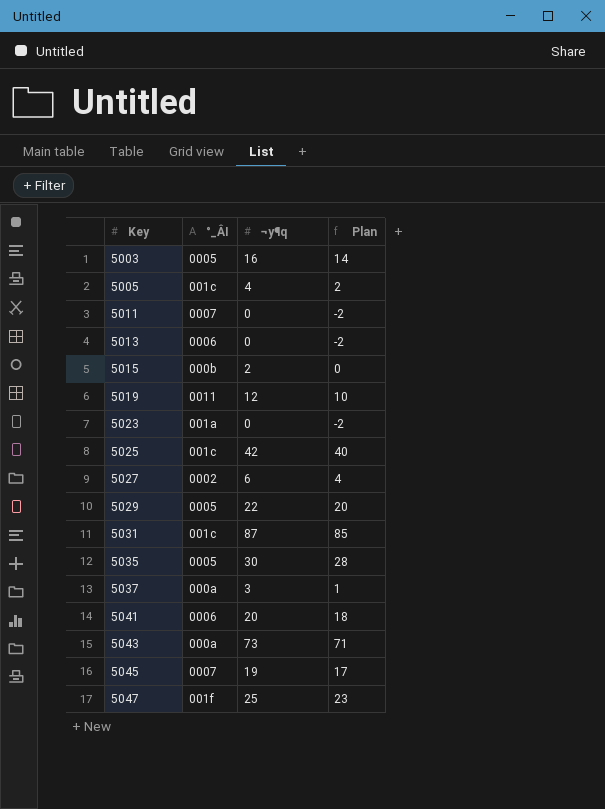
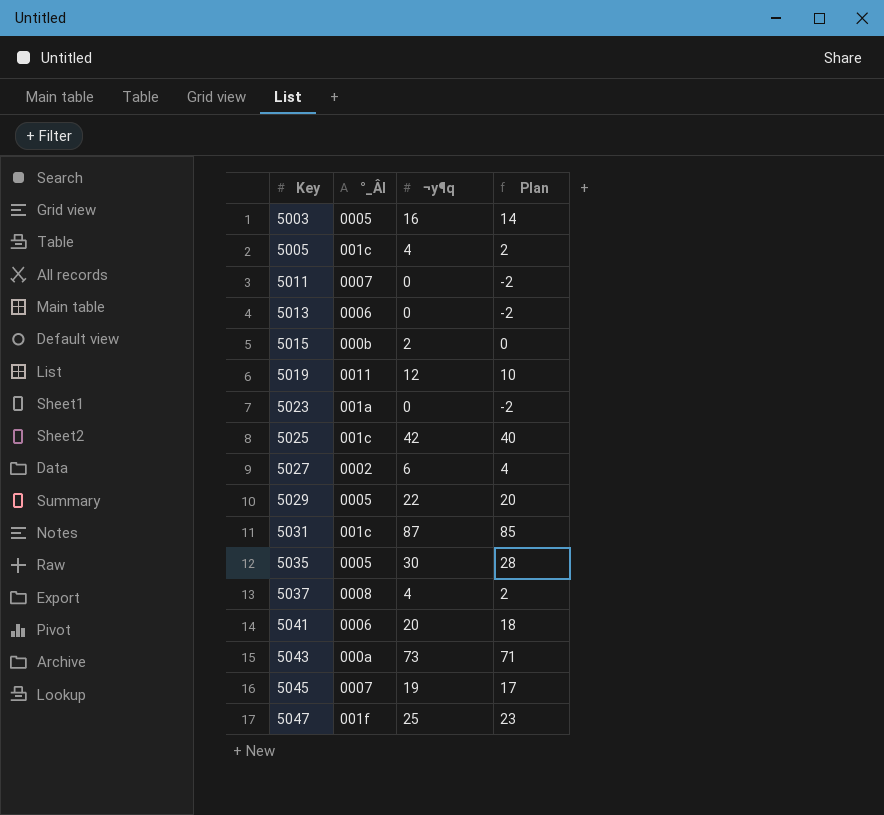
5037 | °_ÂI: 000a -> 0008
5037 | ¬y¶q: 3 -> 4
5037 | Plan: 1 -> 2

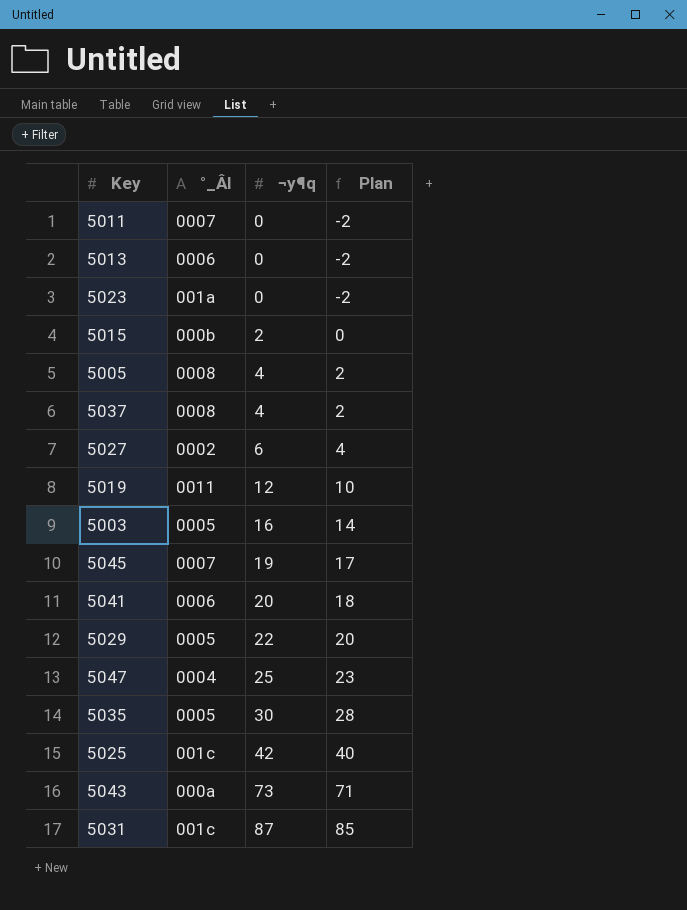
row order: Key ascending -> ¬y¶q ascending
5005 | °_ÂI: 001c -> 0008
5047 | °_ÂI: 001f -> 0004

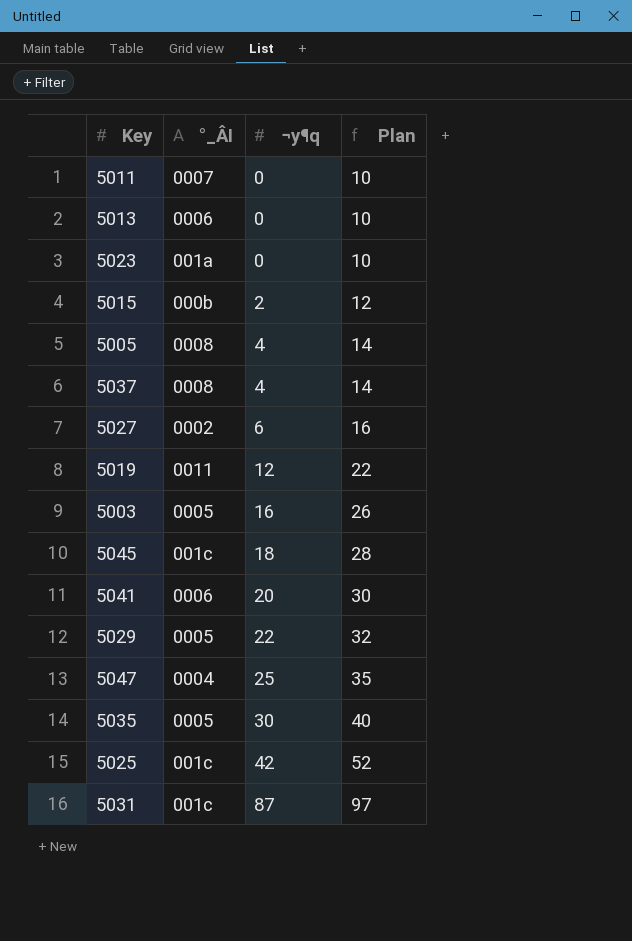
column Plan | formula: [¬y¶q] - 2 -> [¬y¶q] + 10
row 5043: 000a | 73 | 71 -> none
5045 | °_ÂI: 0007 -> 001c
5045 | ¬y¶q: 19 -> 18

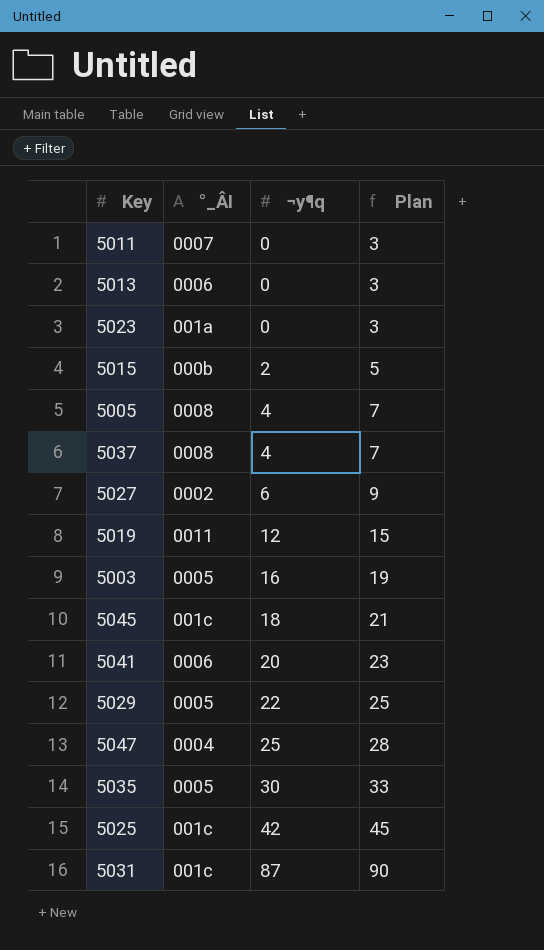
column Plan | formula: [¬y¶q] + 10 -> [¬y¶q] + 3

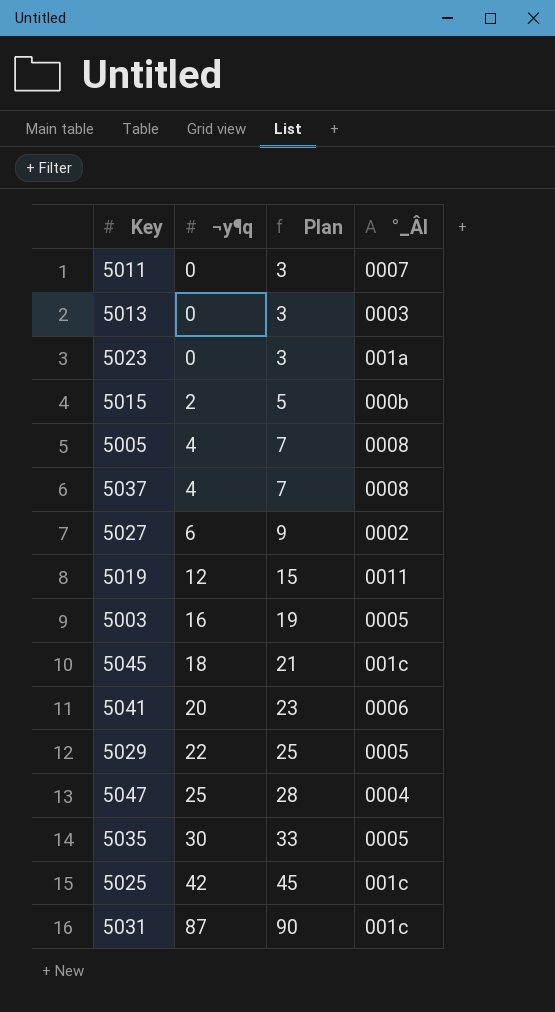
column °_ÂI | position: 2 -> 4
5013 | °_ÂI: 0006 -> 0003

